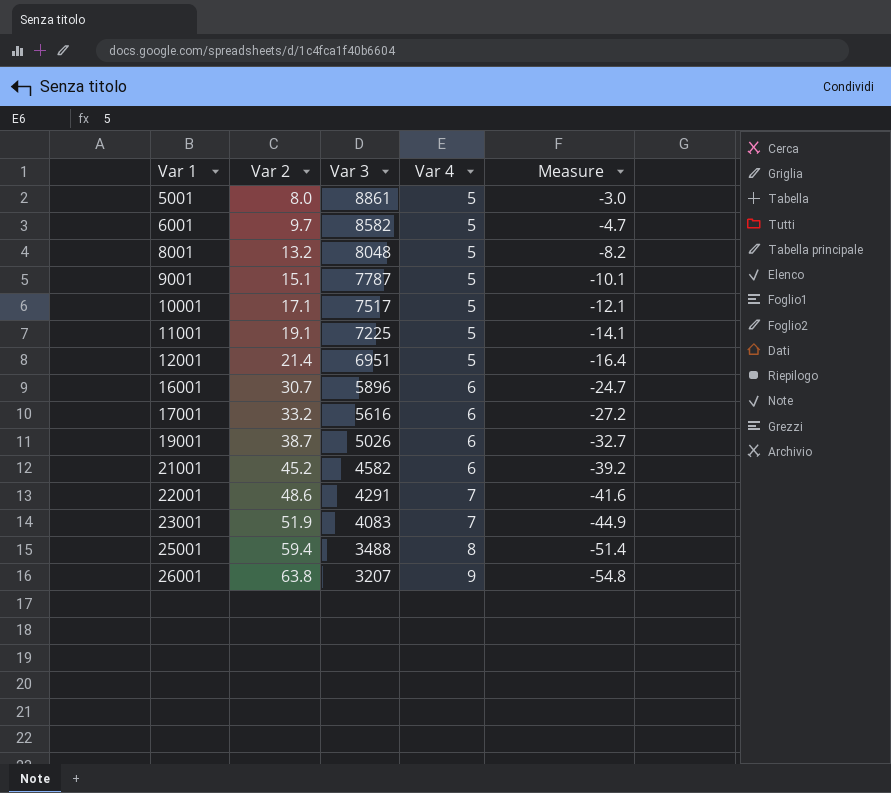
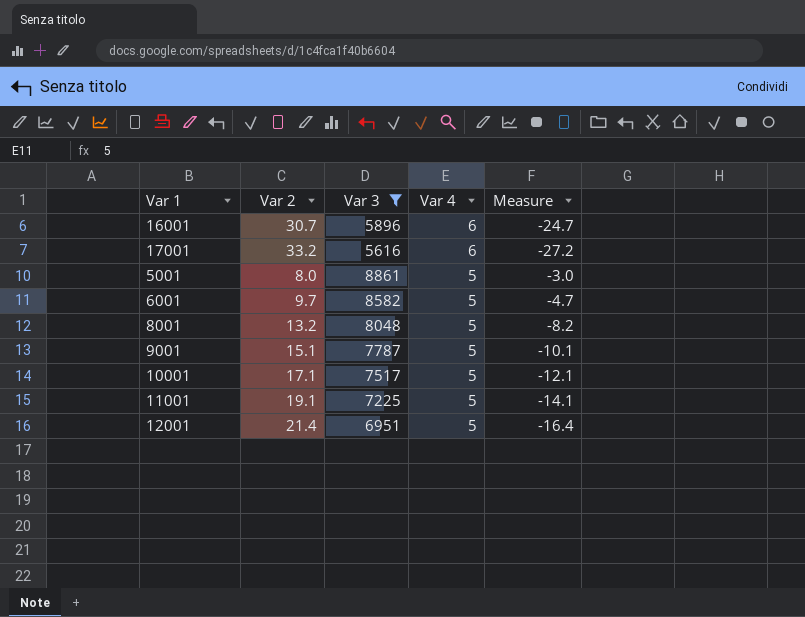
filter: none -> Var 3 >= 5616
row order: Var 1 ascending -> Var 4 descending

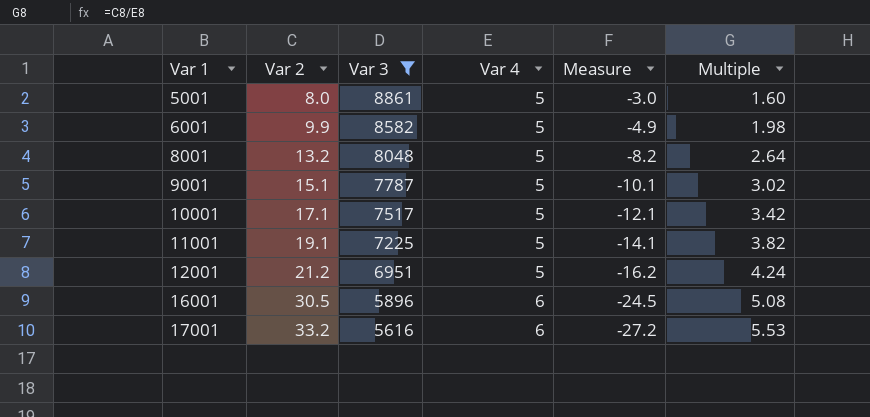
row order: Var 4 descending -> Var 1 ascending
column Multiple | formula: none -> [Var 2] / [Var 4]
6001 | Var 2: 9.7 -> 9.9
6001 | Measure: -4.7 -> -4.9
12001 | Var 2: 21.4 -> 21.2
12001 | Measure: -16.4 -> -16.2
16001 | Var 2: 30.7 -> 30.5
16001 | Measure: -24.7 -> -24.5

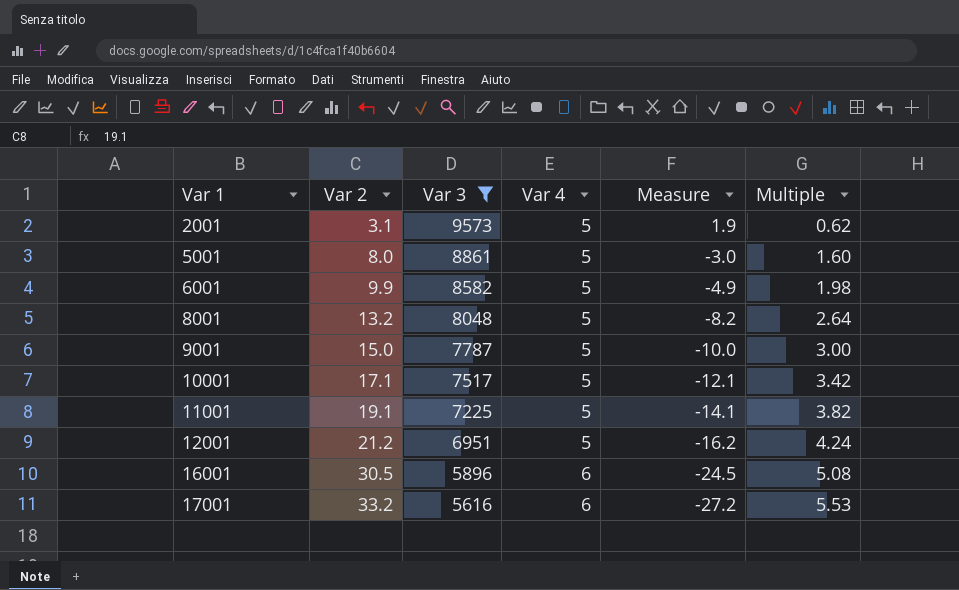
row 2001: none -> 3.1 | 9573 | 5 | 1.9 | 0.62
9001 | Var 2: 15.1 -> 15.0
9001 | Measure: -10.1 -> -10.0
9001 | Multiple: 3.02 -> 3.00

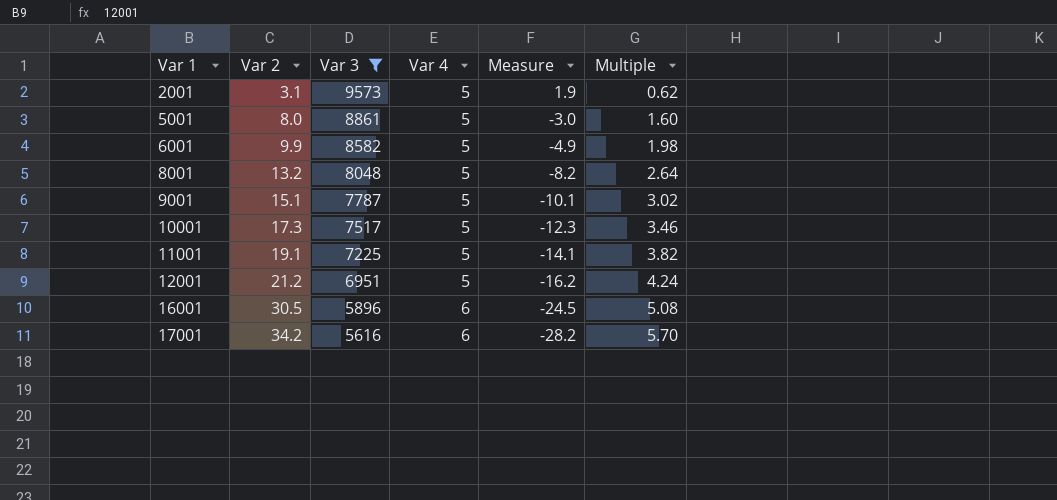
9001 | Var 2: 15.0 -> 15.1
9001 | Measure: -10.0 -> -10.1
9001 | Multiple: 3.00 -> 3.02
10001 | Var 2: 17.1 -> 17.3
10001 | Measure: -12.1 -> -12.3
10001 | Multiple: 3.42 -> 3.46
17001 | Var 2: 33.2 -> 34.2
17001 | Measure: -27.2 -> -28.2
17001 | Multiple: 5.53 -> 5.70

